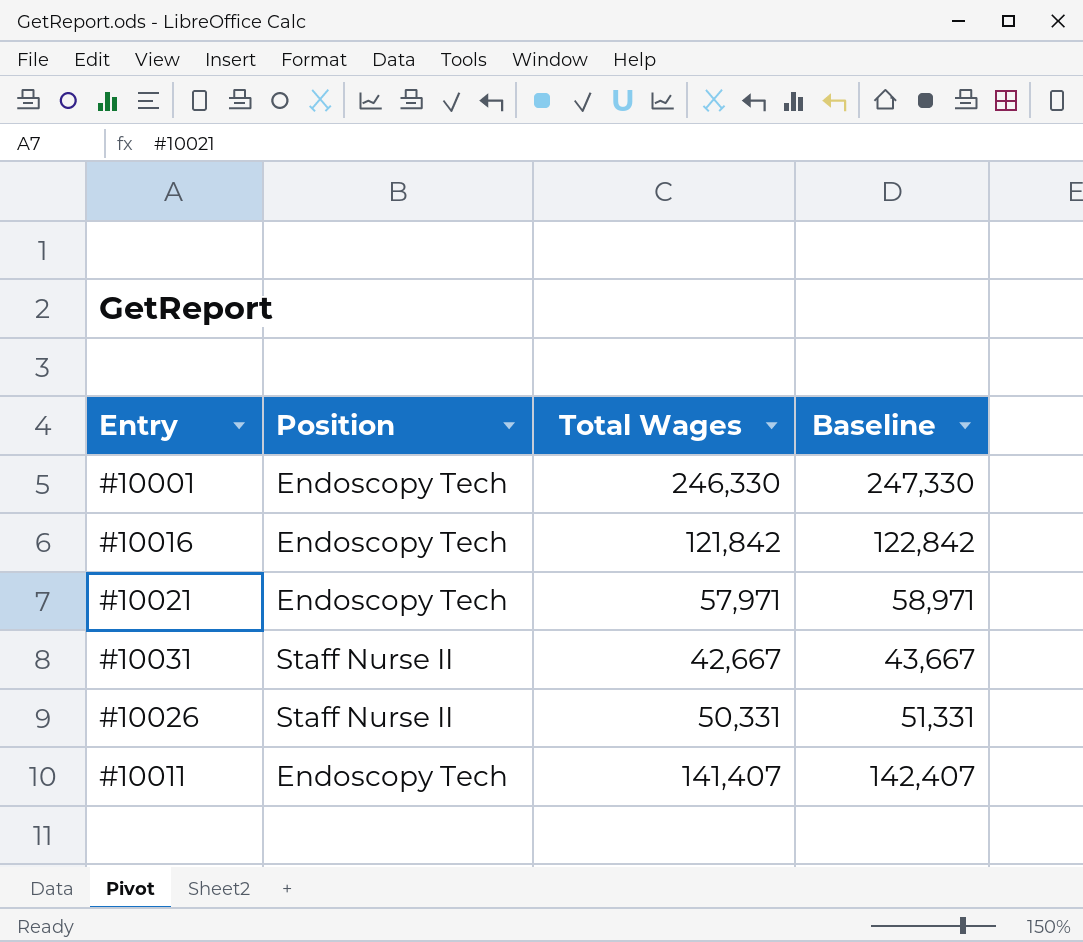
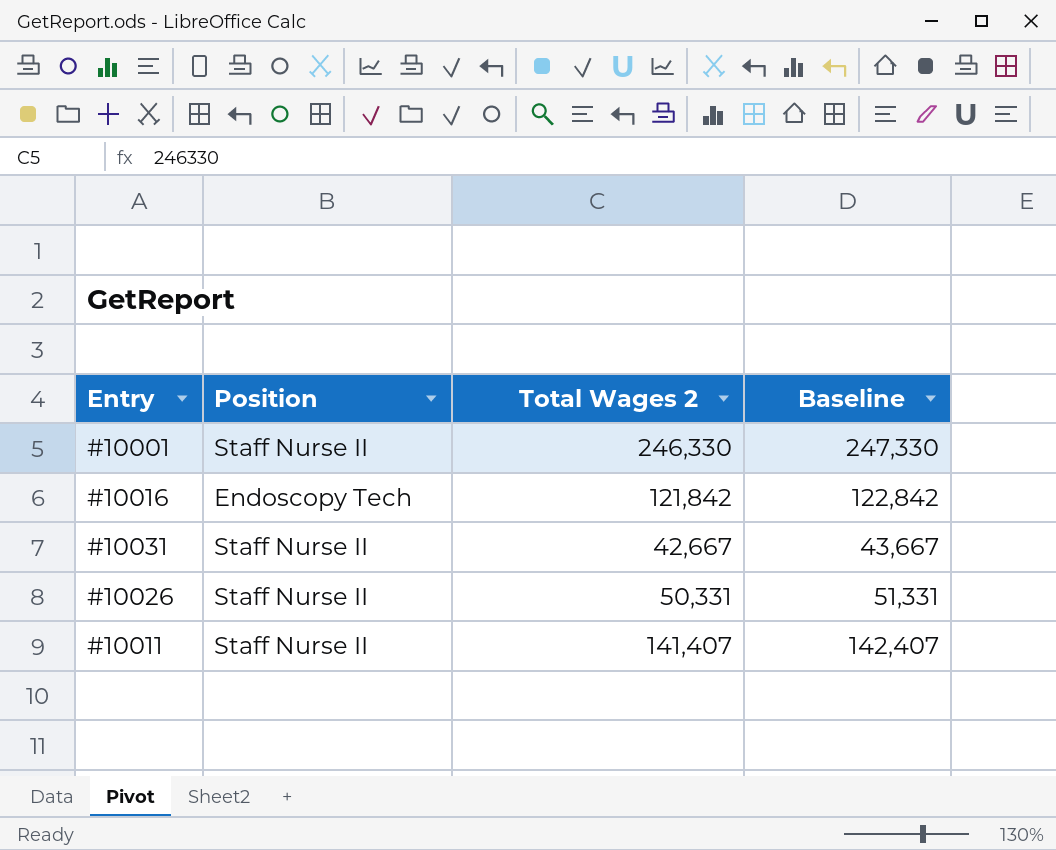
column name: Total Wages -> Total Wages 2
row #10021: Endoscopy Tech | 57,971 | 58,971 -> none
#10001 | Position: Endoscopy Tech -> Staff Nurse II
#10011 | Position: Endoscopy Tech -> Staff Nurse II

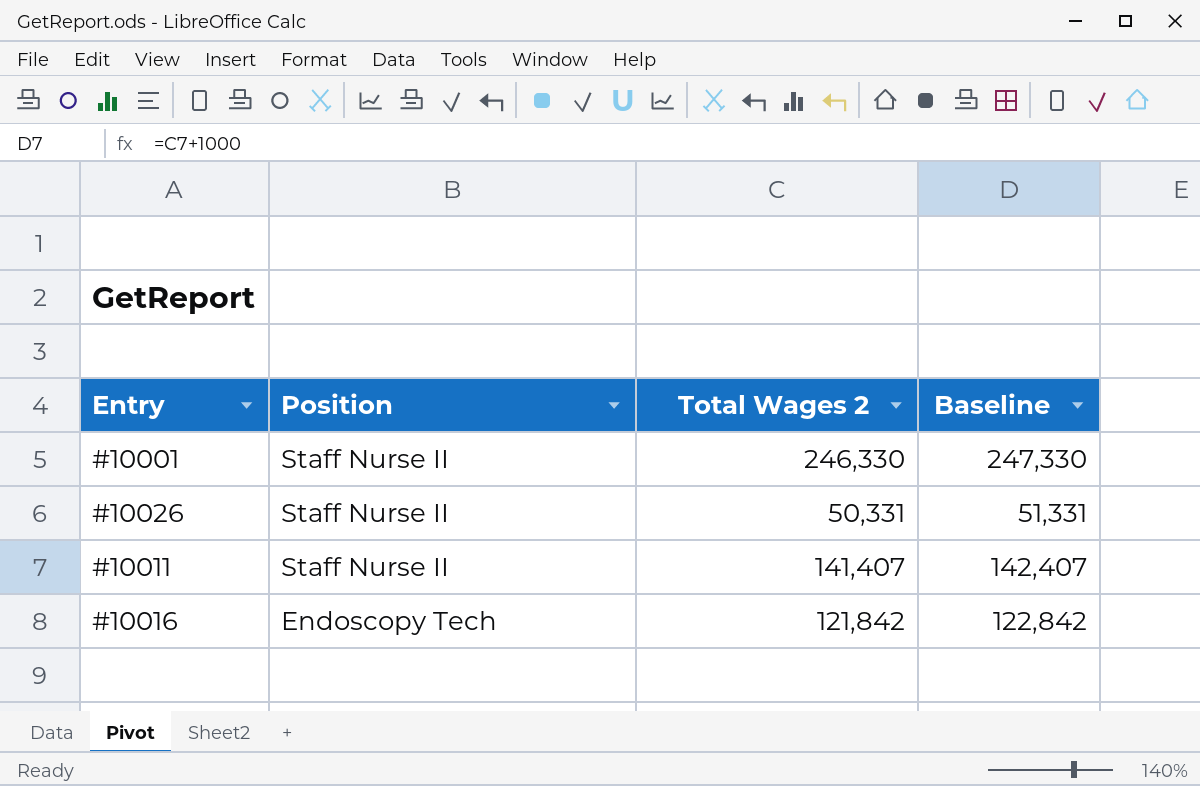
row order: none -> Position descending
row #10031: Staff Nurse II | 42,667 | 43,667 -> none

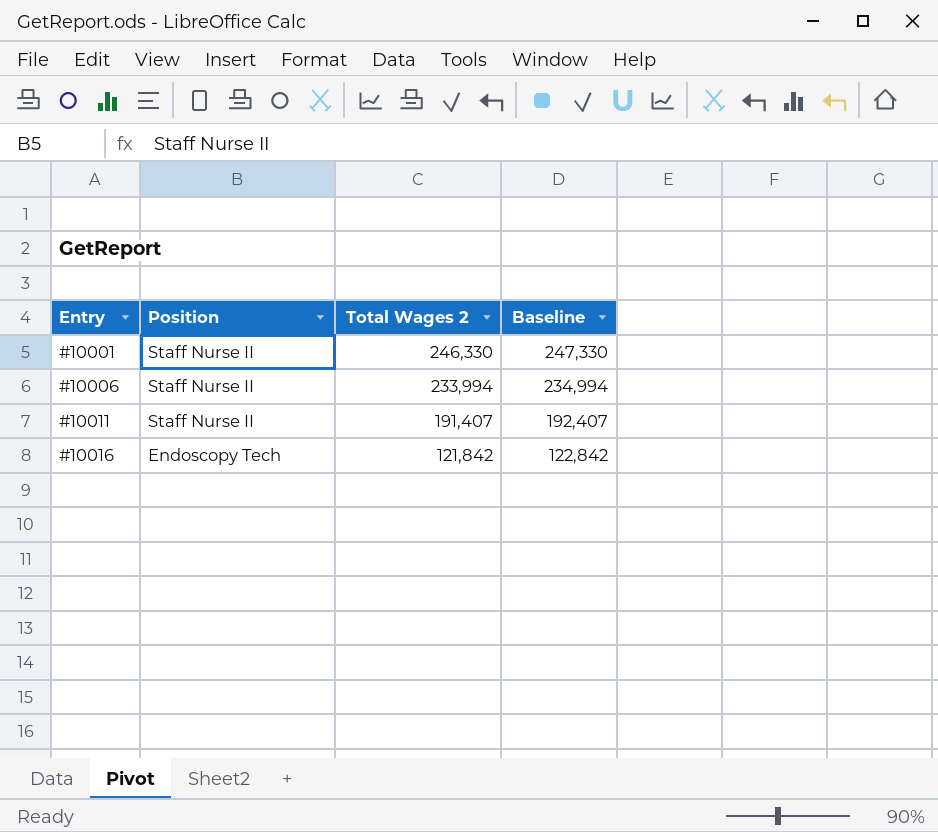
row #10026: Staff Nurse II | 50,331 | 51,331 -> none
row #10006: none -> Staff Nurse II | 233,994 | 234,994
#10011 | Total Wages 2: 141,407 -> 191,407
#10011 | Baseline: 142,407 -> 192,407

